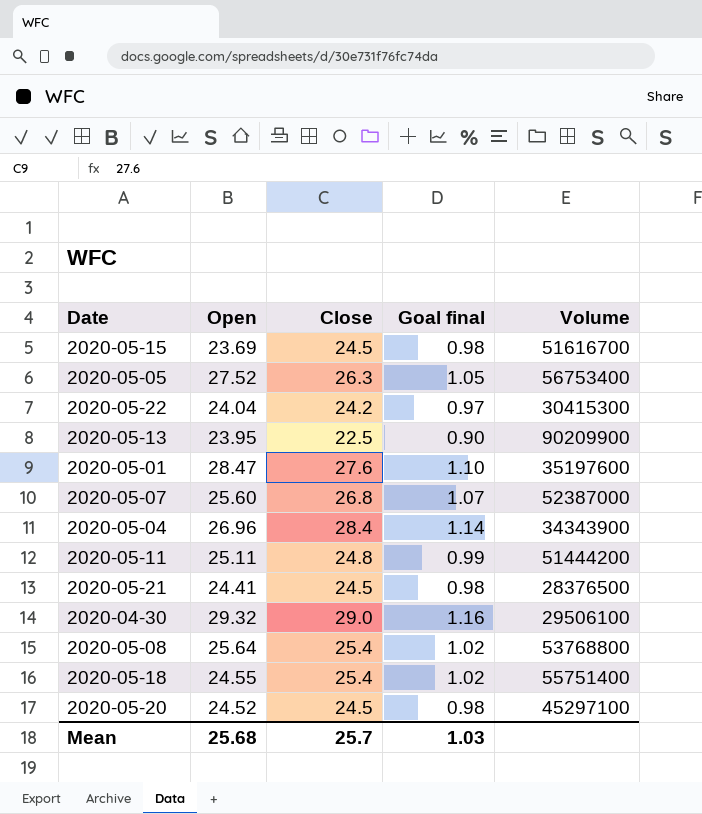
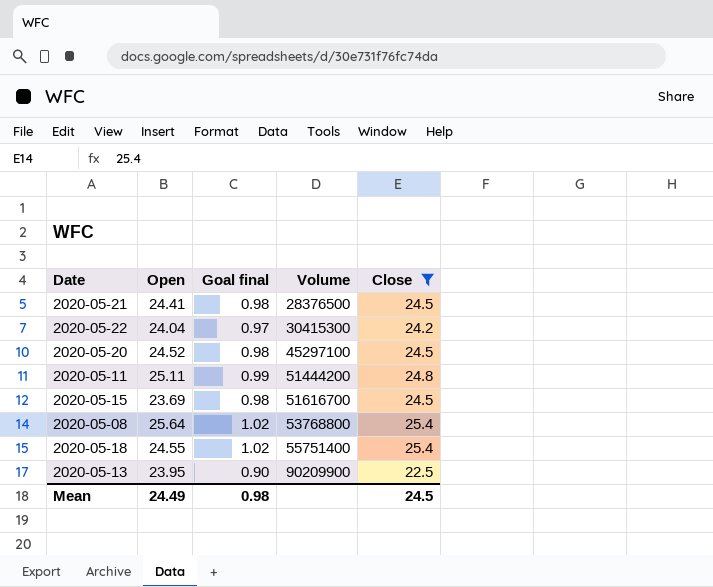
filter: none -> Close <= 25.4
row order: none -> Volume ascending
column Close | position: 3 -> 5
Mean | Open: 25.68 -> 24.49
Mean | Goal final: 1.03 -> 0.98
Mean | Close: 25.7 -> 24.5

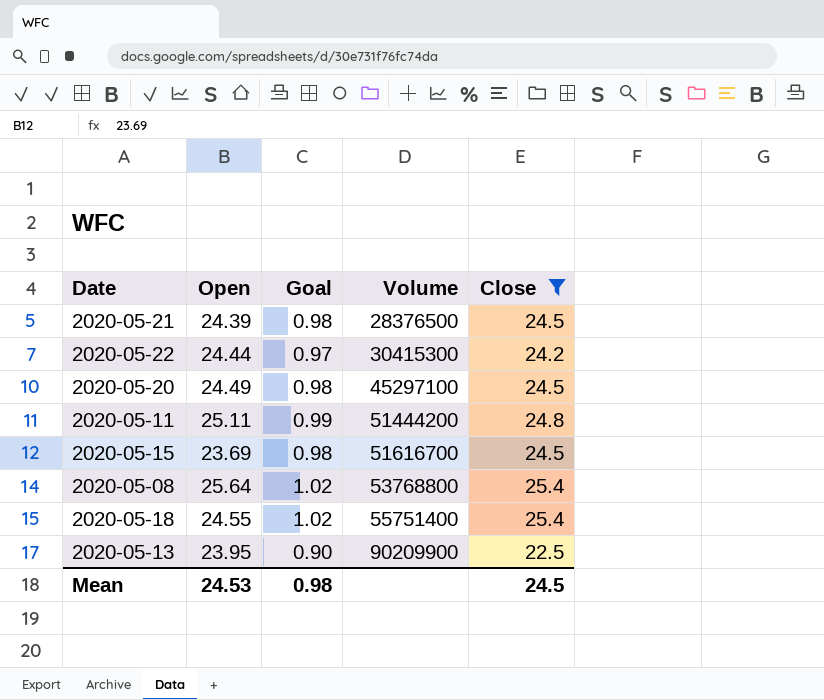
column name: Goal final -> Goal
2020-05-21 | Open: 24.41 -> 24.39
2020-05-22 | Open: 24.04 -> 24.44
2020-05-20 | Open: 24.52 -> 24.49
Mean | Open: 24.49 -> 24.53

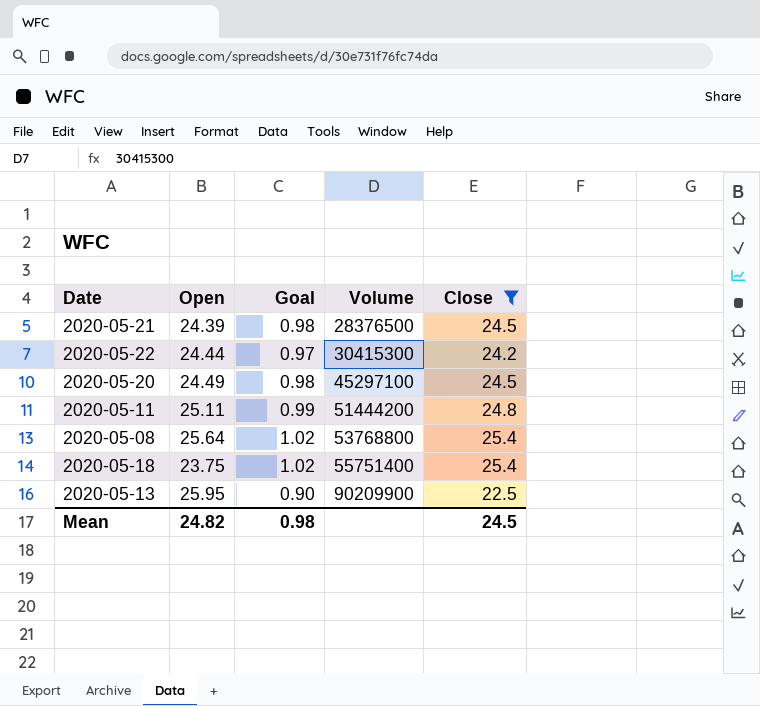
row 2020-05-15: 23.69 | 0.98 | 51616700 | 24.5 -> none
2020-05-18 | Open: 24.55 -> 23.75
2020-05-13 | Open: 23.95 -> 25.95
Mean | Open: 24.53 -> 24.82

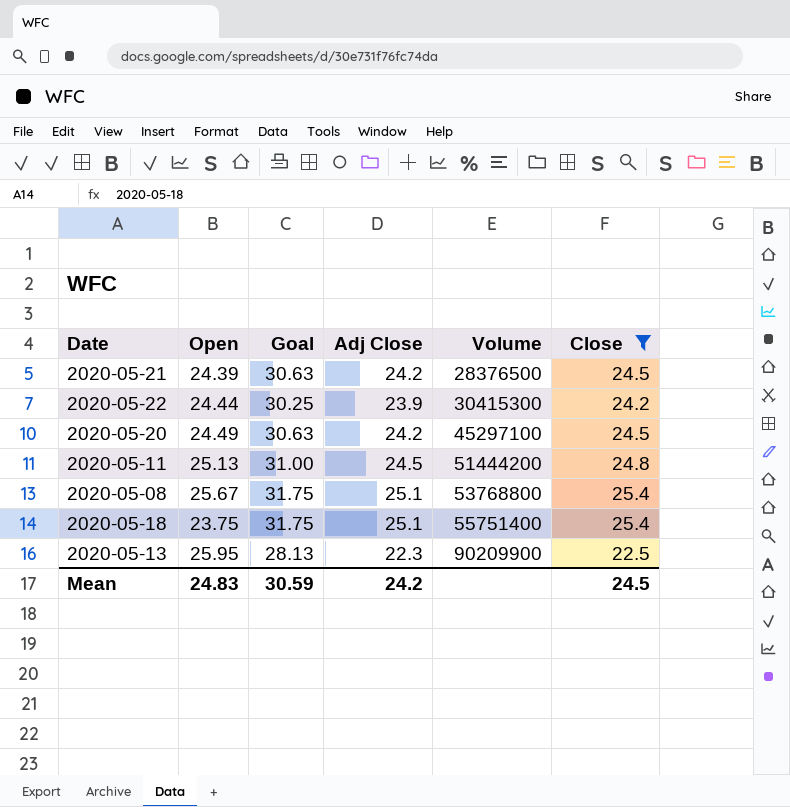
column Goal | formula: [Close] * 0.04 -> [Close] * 1.25
column Adj Close | position: none -> 4
2020-05-11 | Open: 25.11 -> 25.13
2020-05-08 | Open: 25.64 -> 25.67
Mean | Open: 24.82 -> 24.83
Mean | Goal: 0.98 -> 30.59

